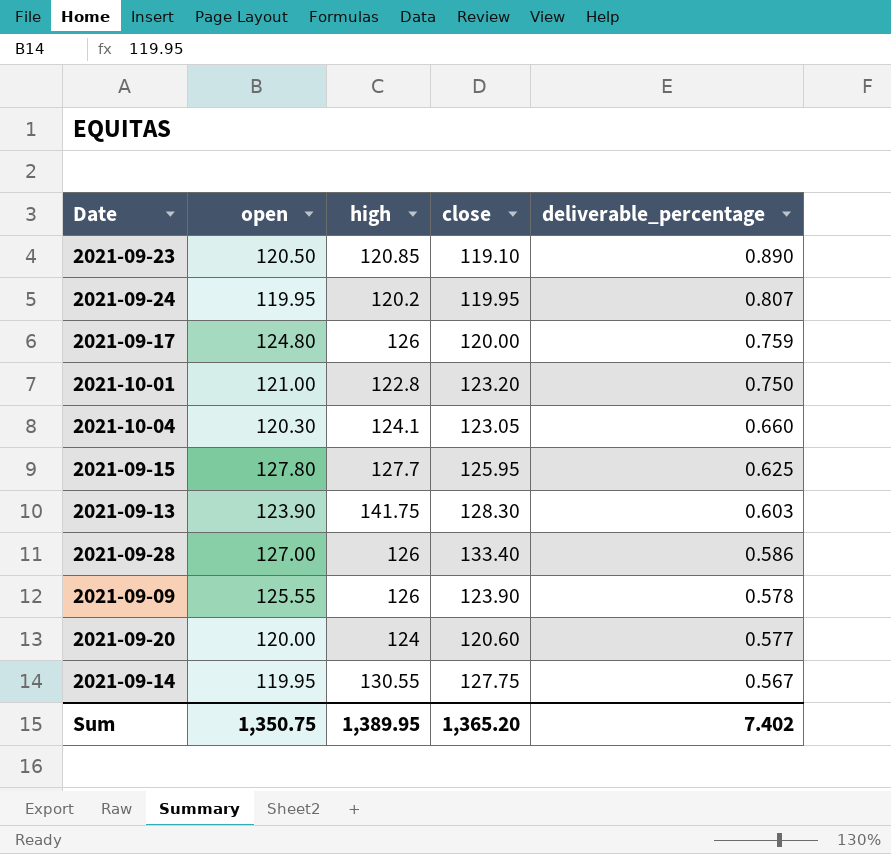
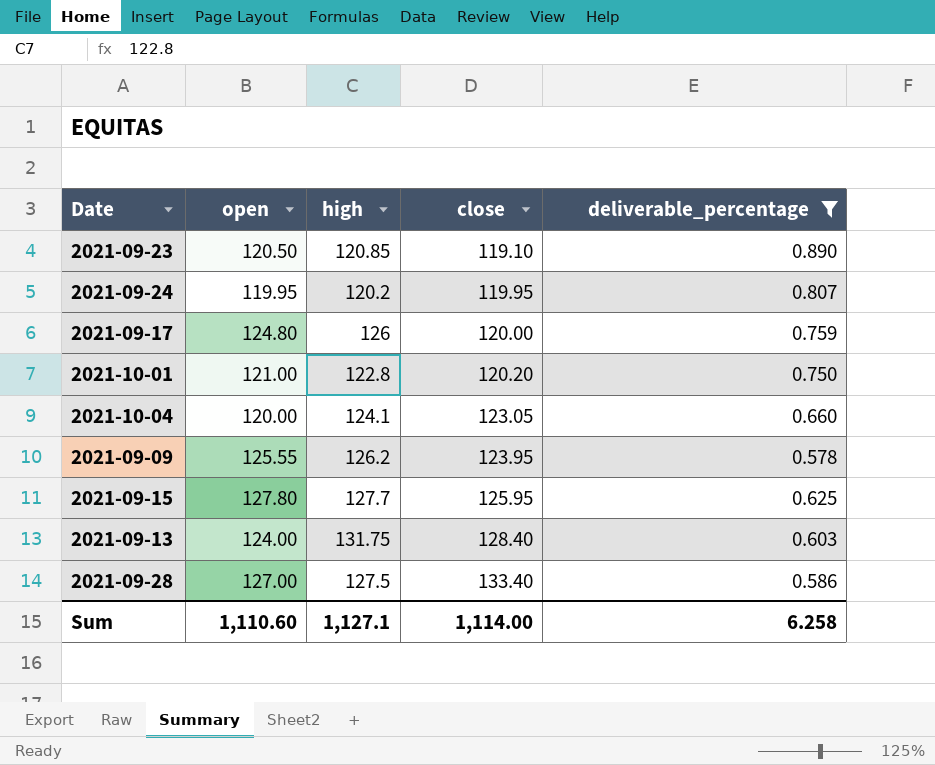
filter: none -> deliverable_percentage >= 0.578
row order: deliverable_percentage descending -> close ascending
2021-10-01 | close: 123.20 -> 120.20
2021-10-04 | open: 120.30 -> 120.00
2021-09-09 | high: 126 -> 126.2
2021-09-09 | close: 123.90 -> 123.95
2021-09-13 | open: 123.90 -> 124.00
2021-09-13 | high: 141.75 -> 131.75
2021-09-13 | close: 128.30 -> 128.40
2021-09-28 | high: 126 -> 127.5
Sum | open: 1,350.75 -> 1,110.60
Sum | high: 1,389.95 -> 1,127.1
Sum | close: 1,365.20 -> 1,114.00
Sum | deliverable_percentage: 7.402 -> 6.258

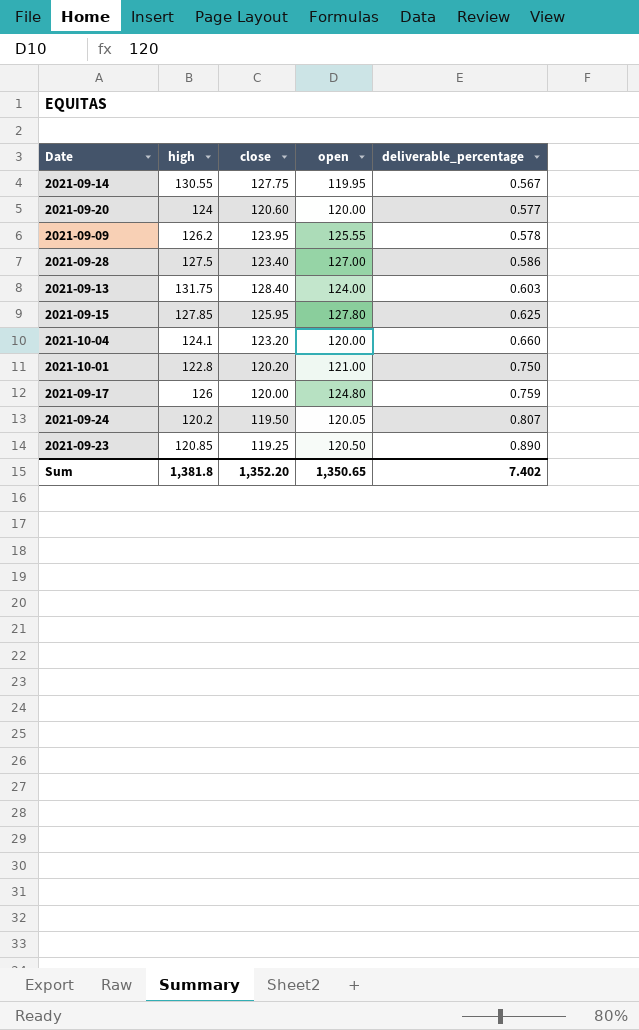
filter: deliverable_percentage >= 0.578 -> none
row order: close ascending -> deliverable_percentage ascending
column open | position: 2 -> 4
2021-09-28 | close: 133.40 -> 123.40
2021-09-15 | high: 127.7 -> 127.85
2021-10-04 | close: 123.05 -> 123.20
2021-09-24 | close: 119.95 -> 119.50
2021-09-24 | open: 119.95 -> 120.05
2021-09-23 | close: 119.10 -> 119.25
Sum | high: 1,127.1 -> 1,381.8
Sum | close: 1,114.00 -> 1,352.20
Sum | open: 1,110.60 -> 1,350.65
Sum | deliverable_percentage: 6.258 -> 7.402

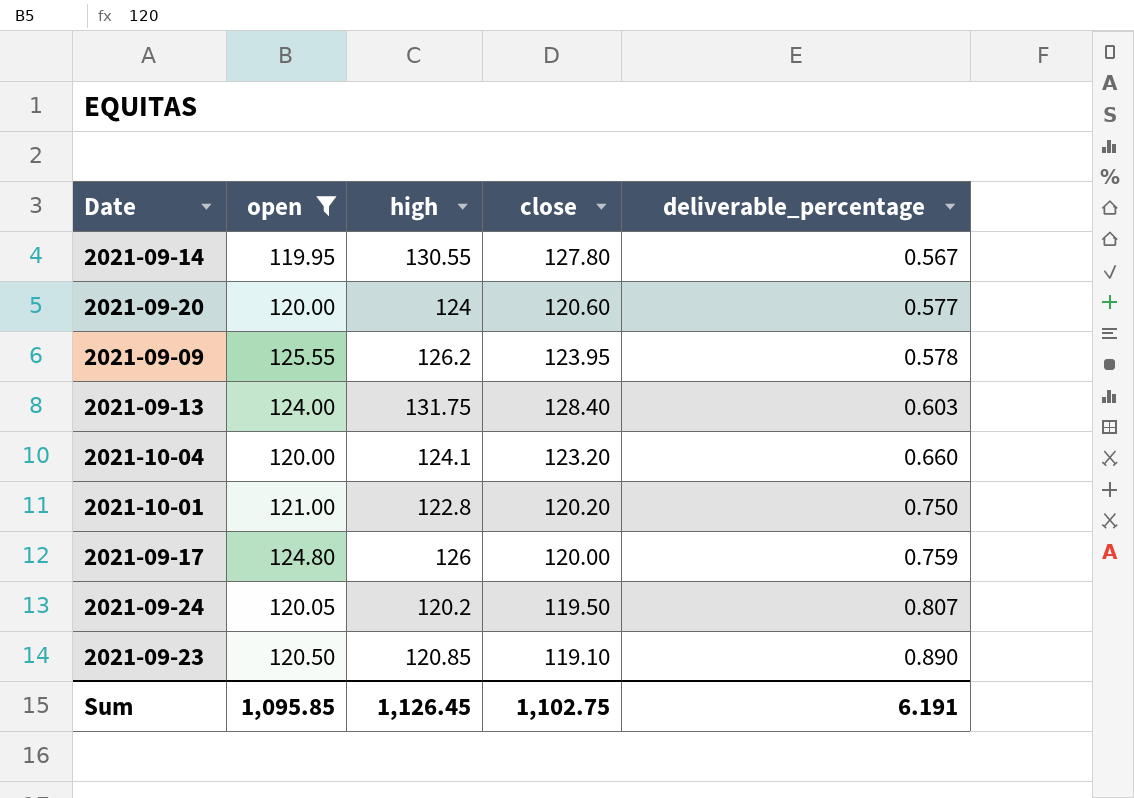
filter: none -> open <= 125.55
column open | position: 4 -> 2
2021-09-14 | close: 127.75 -> 127.80
2021-09-23 | close: 119.25 -> 119.10
Sum | open: 1,350.65 -> 1,095.85
Sum | high: 1,381.8 -> 1,126.45
Sum | close: 1,352.20 -> 1,102.75
Sum | deliverable_percentage: 7.402 -> 6.191

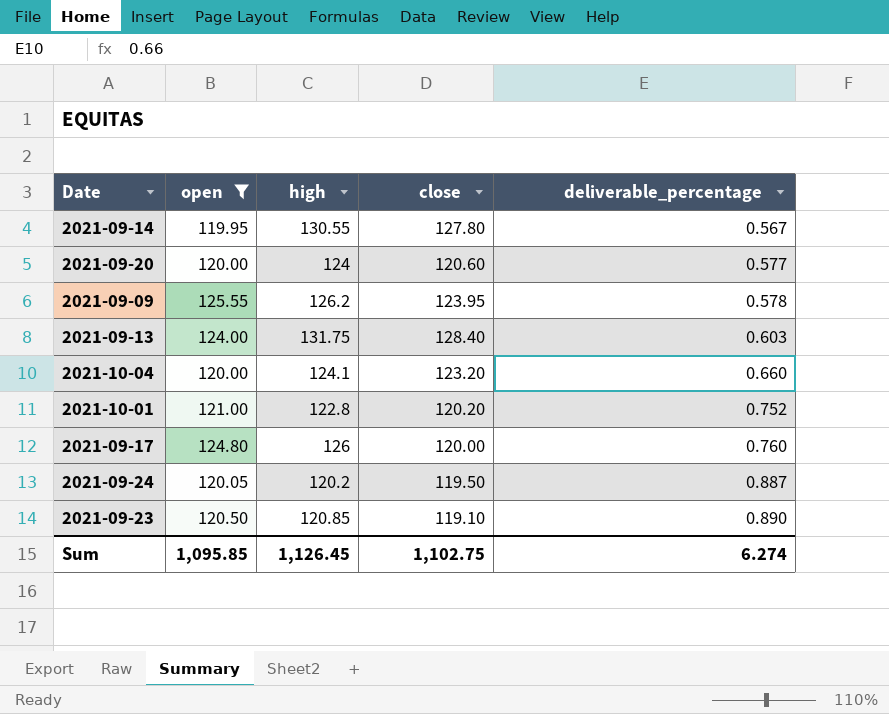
2021-10-01 | deliverable_percentage: 0.750 -> 0.752
2021-09-17 | deliverable_percentage: 0.759 -> 0.760
2021-09-24 | deliverable_percentage: 0.807 -> 0.887
Sum | deliverable_percentage: 6.191 -> 6.274

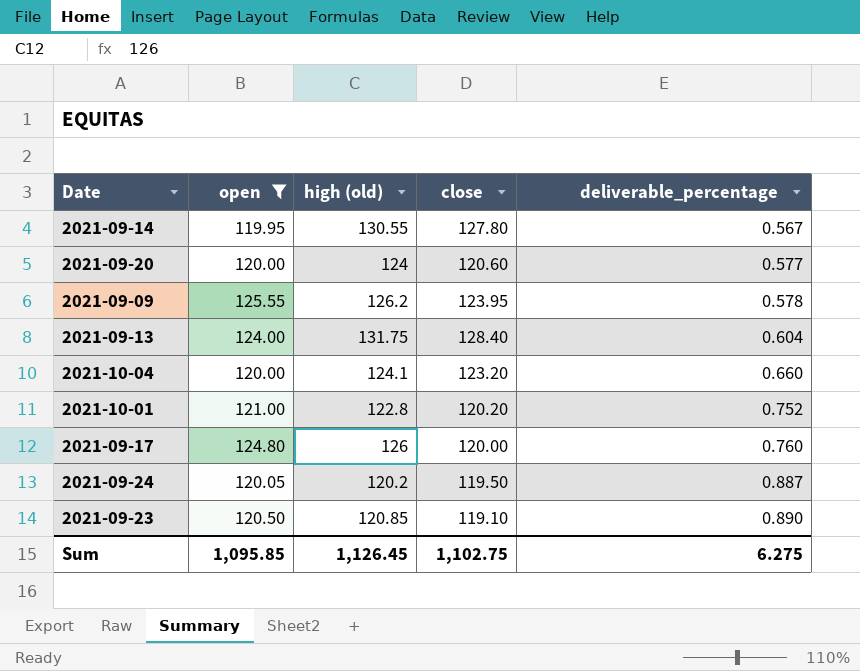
column name: high -> high (old)
2021-09-13 | deliverable_percentage: 0.603 -> 0.604
Sum | deliverable_percentage: 6.274 -> 6.275

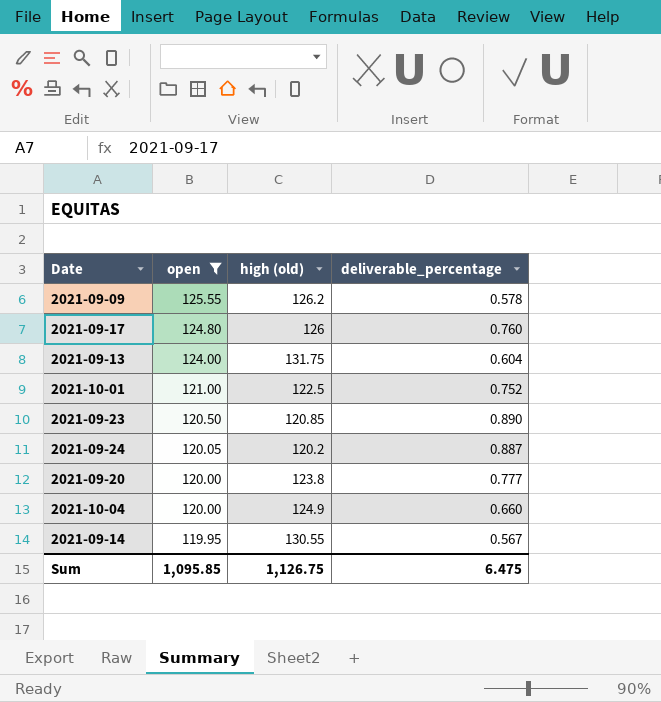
row order: deliverable_percentage ascending -> open descending
column close | position: 4 -> none
2021-10-01 | high (old): 122.8 -> 122.5
2021-09-20 | high (old): 124 -> 123.8
2021-09-20 | deliverable_percentage: 0.577 -> 0.777
2021-10-04 | high (old): 124.1 -> 124.9
Sum | high (old): 1,126.45 -> 1,126.75
Sum | deliverable_percentage: 6.275 -> 6.475

